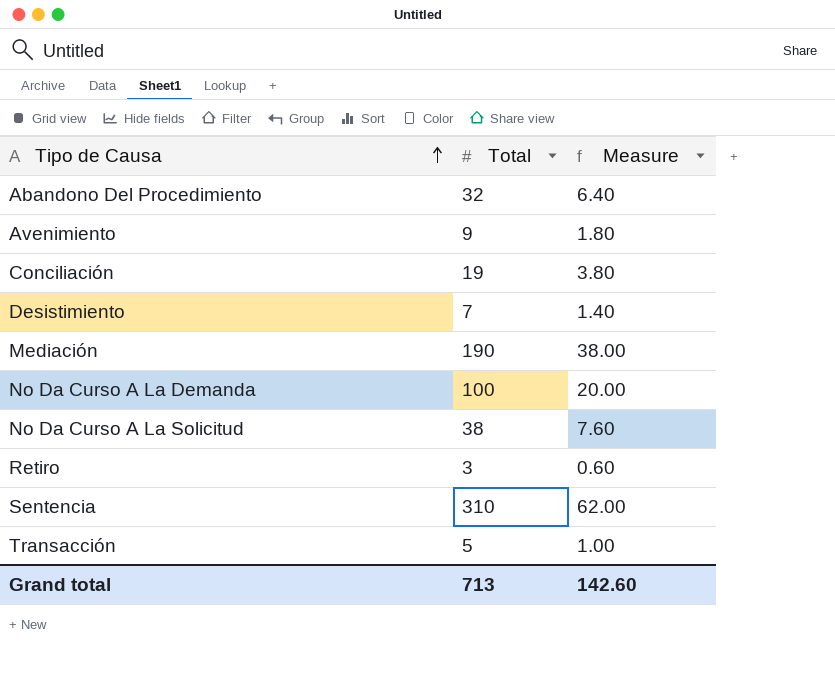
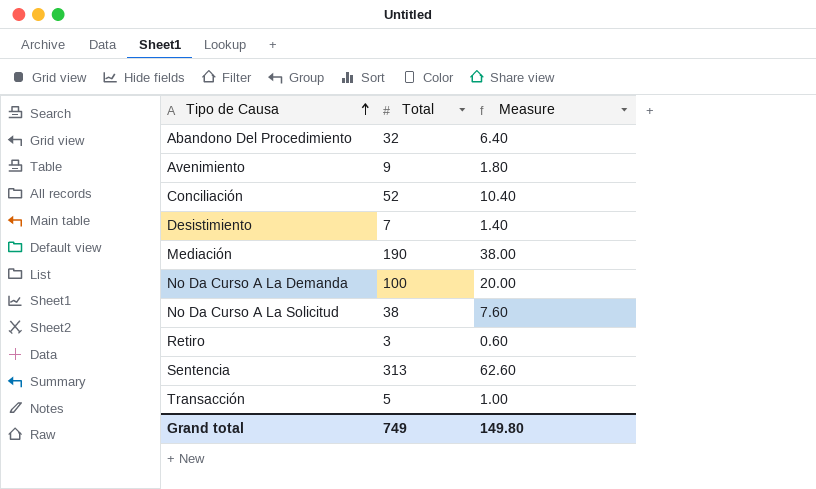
Conciliación | Total: 19 -> 52
Conciliación | Measure: 3.80 -> 10.40
Sentencia | Total: 310 -> 313
Sentencia | Measure: 62.00 -> 62.60
Grand total | Total: 713 -> 749
Grand total | Measure: 142.60 -> 149.80

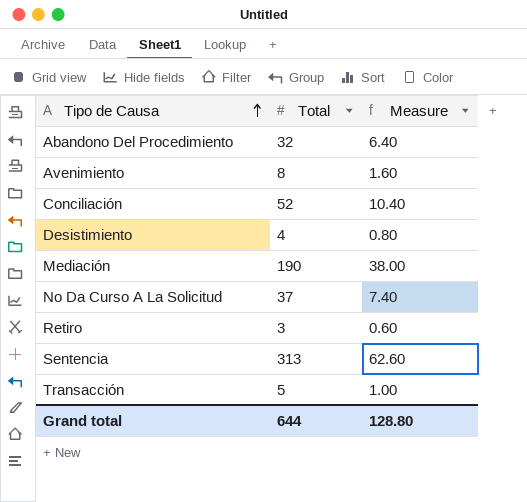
row No Da Curso A La Demanda: 100 | 20.00 -> none
Avenimiento | Total: 9 -> 8
Avenimiento | Measure: 1.80 -> 1.60
Desistimiento | Total: 7 -> 4
Desistimiento | Measure: 1.40 -> 0.80
No Da Curso A La Solicitud | Total: 38 -> 37
No Da Curso A La Solicitud | Measure: 7.60 -> 7.40
Grand total | Total: 749 -> 644
Grand total | Measure: 149.80 -> 128.80

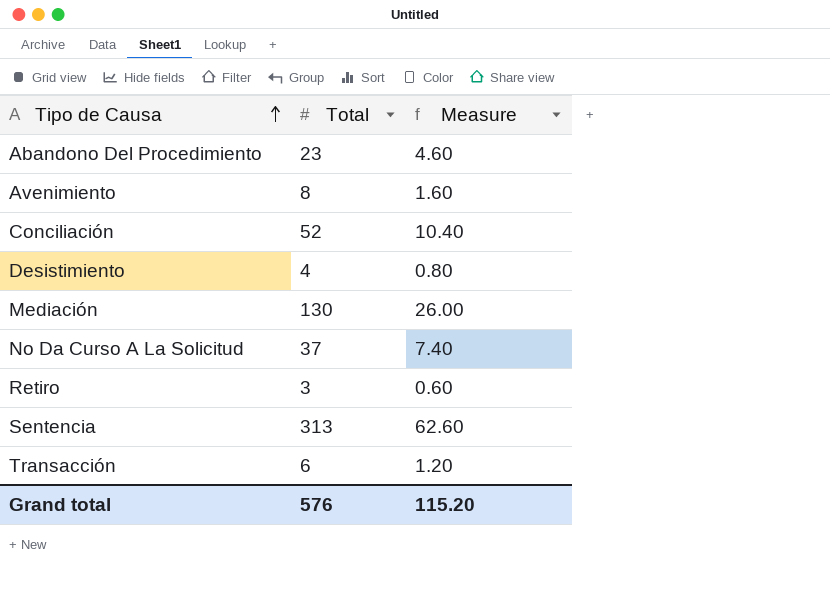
Abandono Del Procedimiento | Total: 32 -> 23
Abandono Del Procedimiento | Measure: 6.40 -> 4.60
Mediación | Total: 190 -> 130
Mediación | Measure: 38.00 -> 26.00
Transacción | Total: 5 -> 6
Transacción | Measure: 1.00 -> 1.20
Grand total | Total: 644 -> 576
Grand total | Measure: 128.80 -> 115.20

